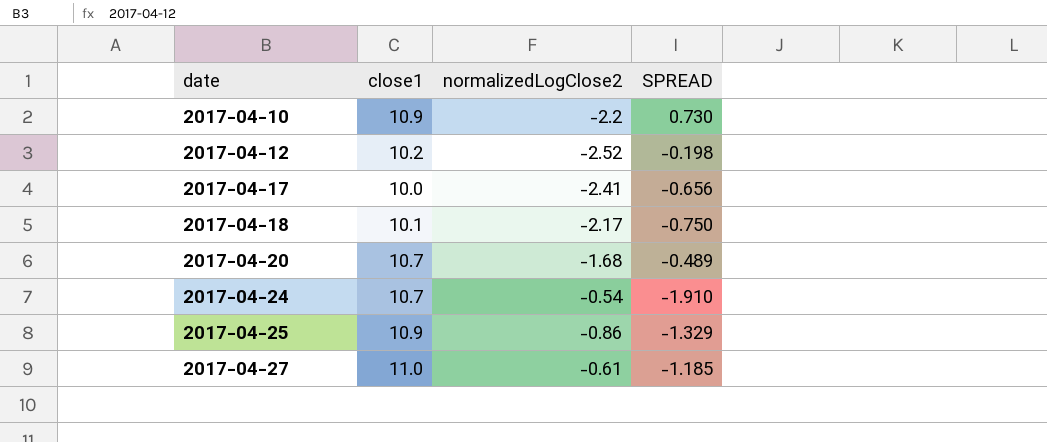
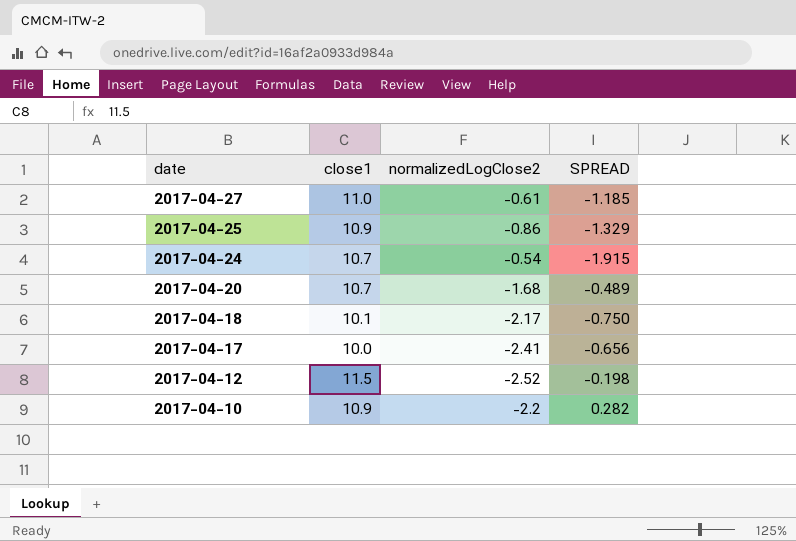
row order: date ascending -> date descending
2017-04-24 | SPREAD: -1.910 -> -1.915
2017-04-12 | close1: 10.2 -> 11.5
2017-04-10 | SPREAD: 0.730 -> 0.282

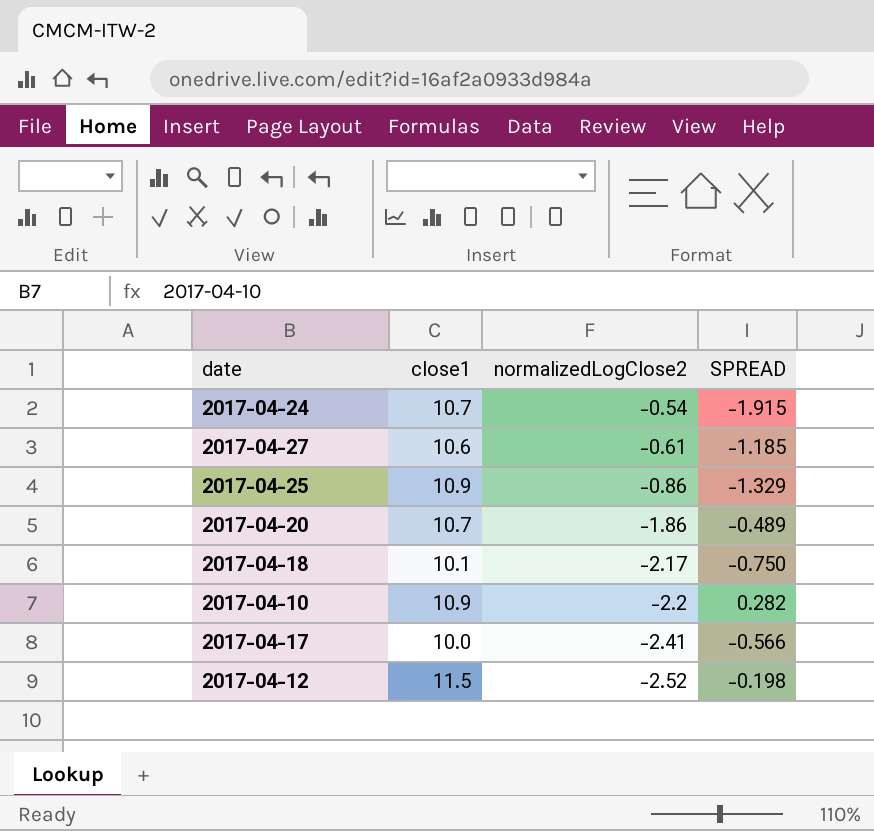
row order: date descending -> normalizedLogClose2 descending
2017-04-27 | close1: 11.0 -> 10.6
2017-04-20 | normalizedLogClose2: -1.68 -> -1.86
2017-04-17 | SPREAD: -0.656 -> -0.566

